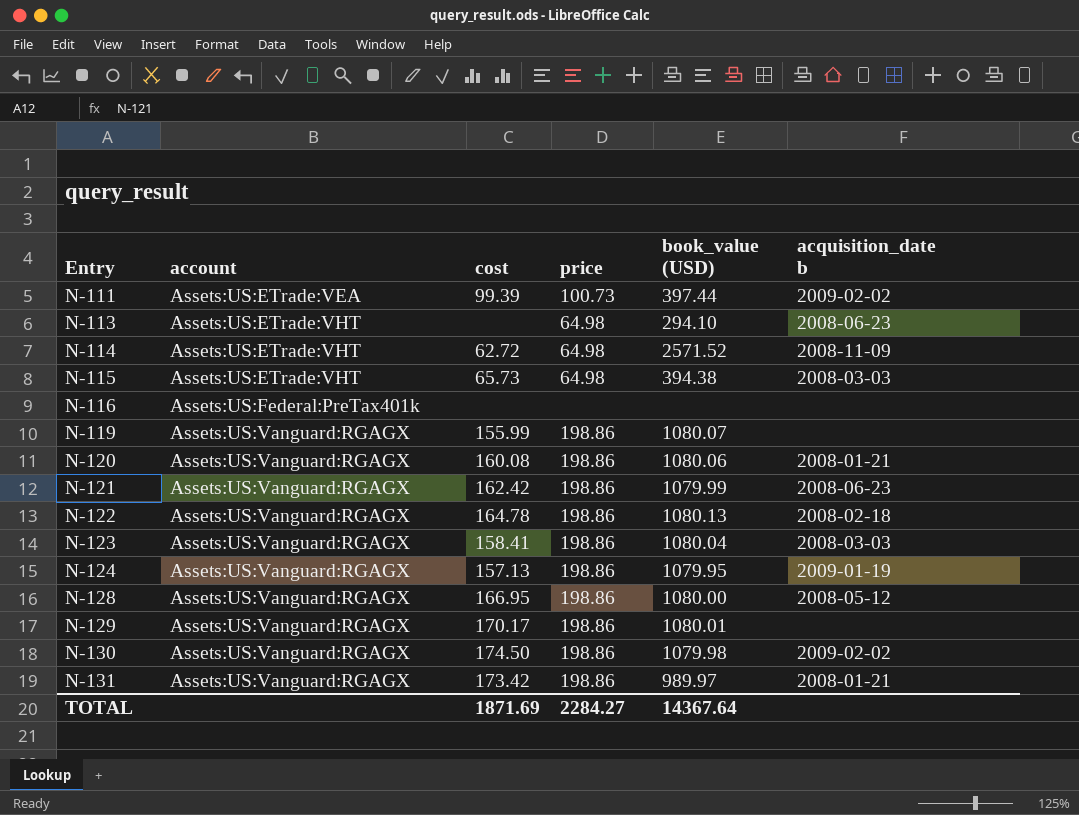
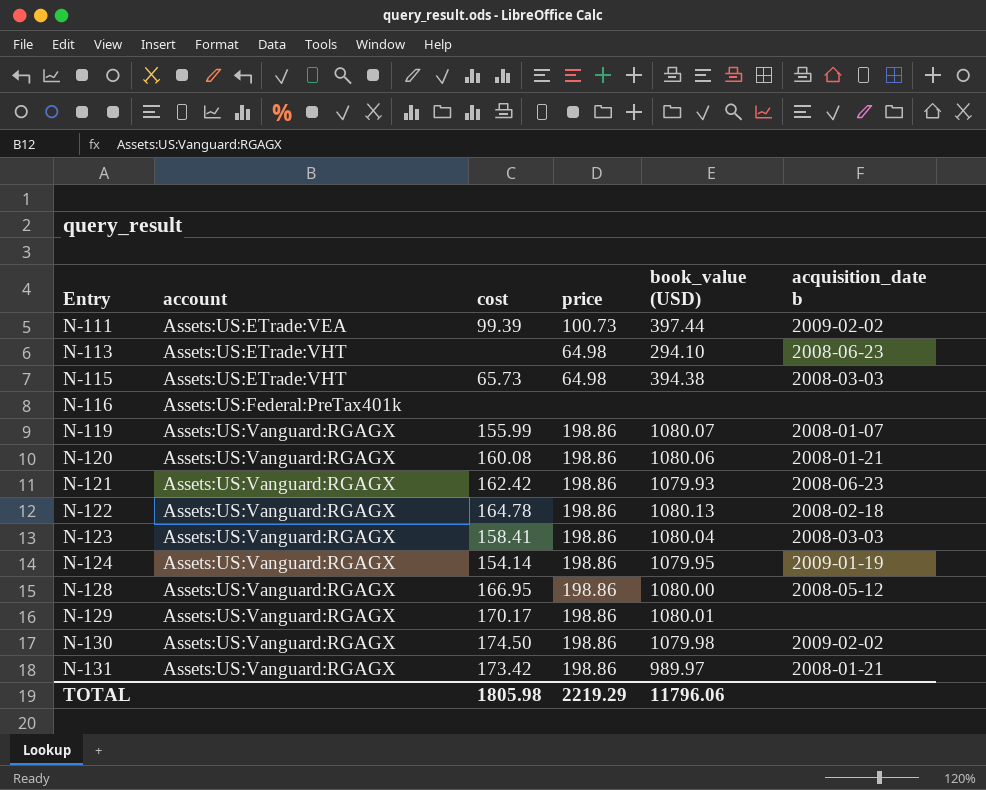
row N-114: Assets:US:ETrade:VHT | 62.72 | 64.98 | 2571.52 | 2008-11-09 -> none
N-119 | acquisition_date b: none -> 2008-01-07
N-121 | book_value (USD): 1079.99 -> 1079.93
N-124 | cost: 157.13 -> 154.14
TOTAL | cost: 1871.69 -> 1805.98
TOTAL | price: 2284.27 -> 2219.29
TOTAL | book_value (USD): 14367.64 -> 11796.06

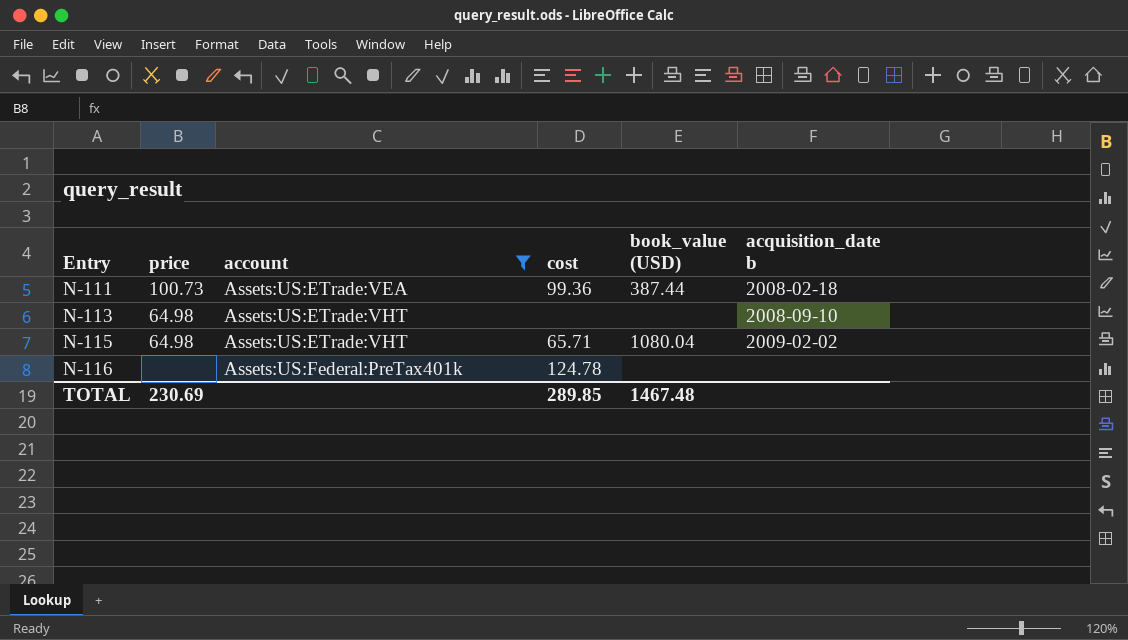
filter: none -> account != Assets:US:Vanguard:RGAGX
column price | position: 4 -> 2
N-111 | cost: 99.39 -> 99.36
N-111 | book_value (USD): 397.44 -> 387.44
N-111 | acquisition_date b: 2009-02-02 -> 2008-02-18
N-113 | book_value (USD): 294.10 -> none
N-113 | acquisition_date b: 2008-06-23 -> 2008-09-10
N-115 | cost: 65.73 -> 65.71
N-115 | book_value (USD): 394.38 -> 1080.04
N-115 | acquisition_date b: 2008-03-03 -> 2009-02-02
N-116 | cost: none -> 124.78
TOTAL | price: 2219.29 -> 230.69
TOTAL | cost: 1805.98 -> 289.85
TOTAL | book_value (USD): 11796.06 -> 1467.48

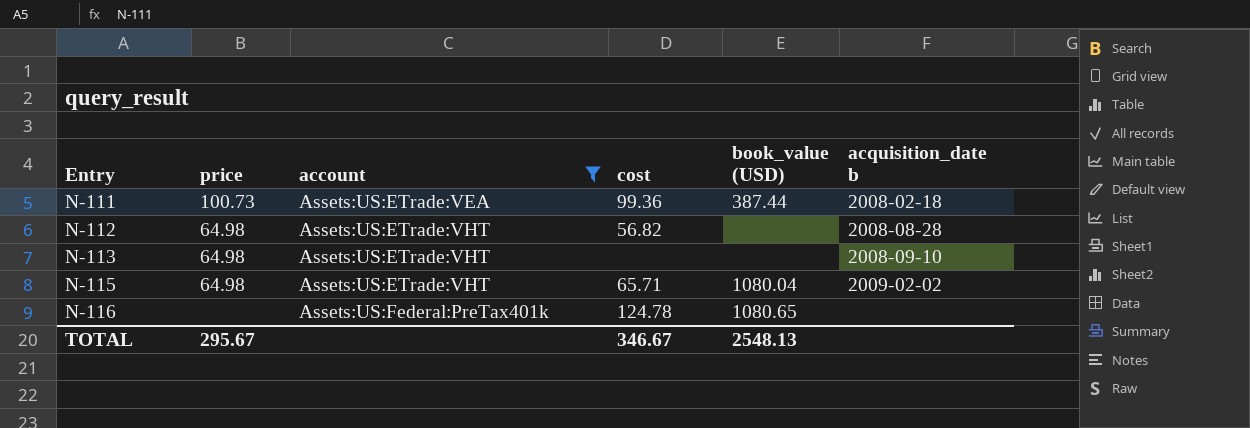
row N-112: none -> 64.98 | Assets:US:ETrade:VHT | 56.82 | none | 2008-08-28
N-116 | book_value (USD): none -> 1080.65
TOTAL | price: 230.69 -> 295.67
TOTAL | cost: 289.85 -> 346.67
TOTAL | book_value (USD): 1467.48 -> 2548.13

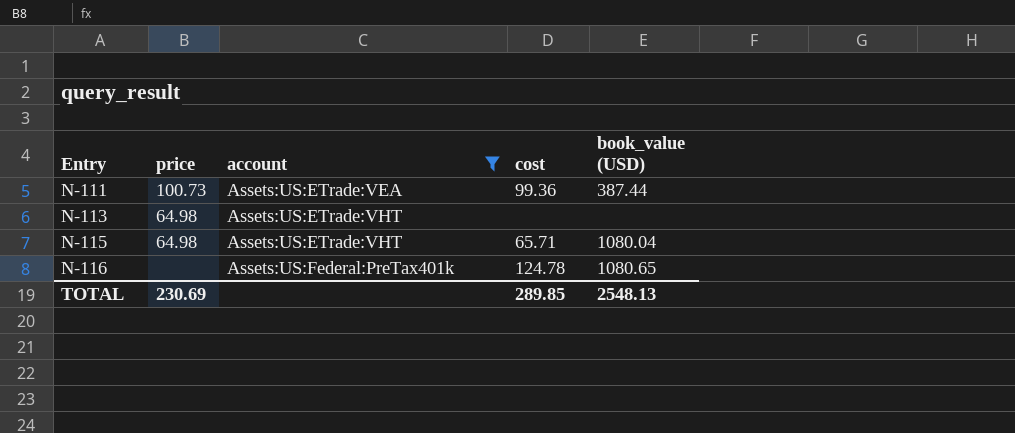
column acquisition_date b | position: 6 -> none
row N-112: 64.98 | Assets:US:ETrade:VHT | 56.82 | none | 2008-08-28 -> none
TOTAL | price: 295.67 -> 230.69
TOTAL | cost: 346.67 -> 289.85

